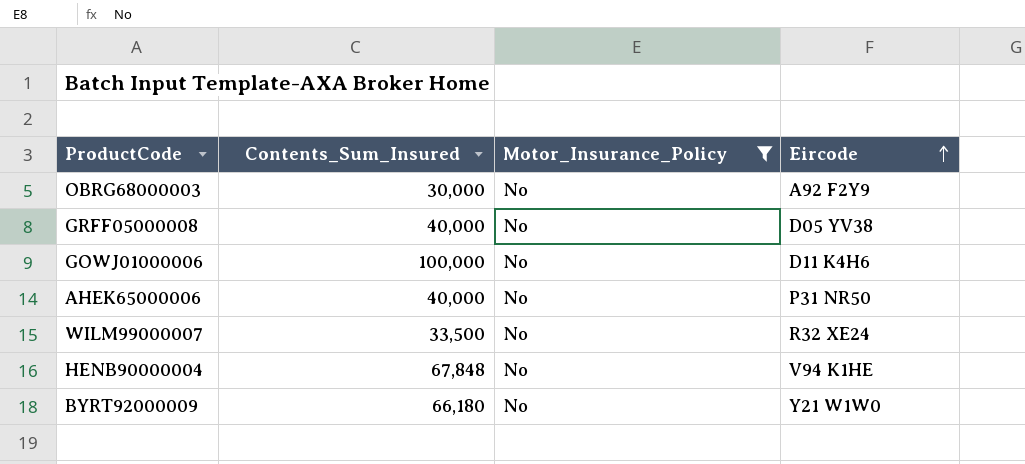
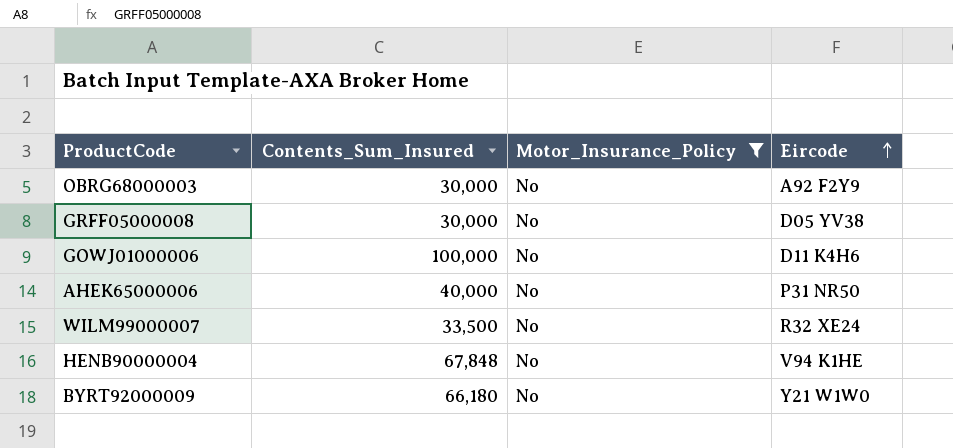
GRFF05000008 | Contents_Sum_Insured: 40,000 -> 30,000

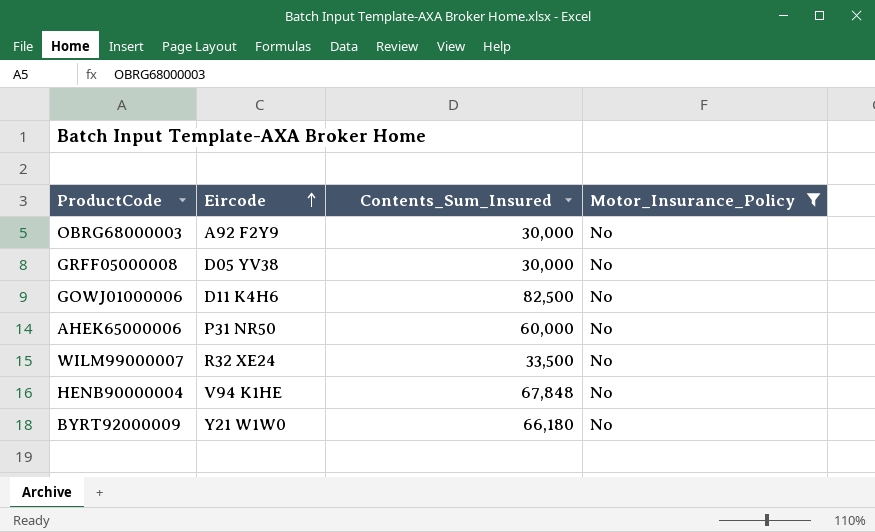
column Eircode | position: 4 -> 2
GOWJ01000006 | Contents_Sum_Insured: 100,000 -> 82,500
AHEK65000006 | Contents_Sum_Insured: 40,000 -> 60,000

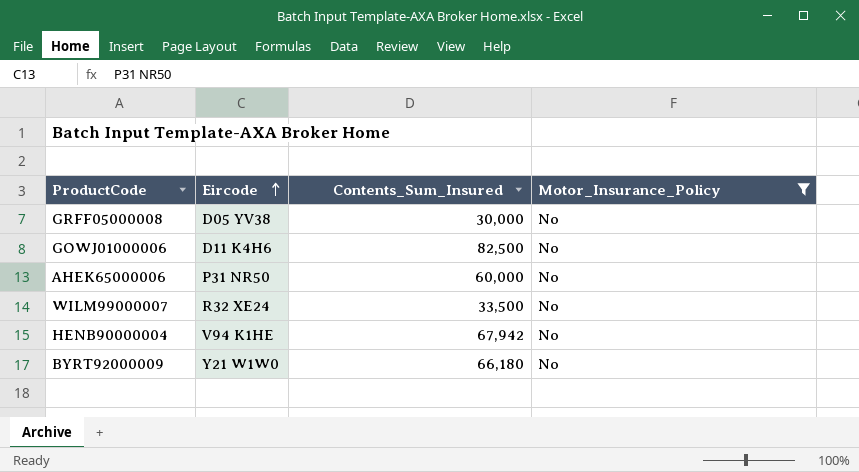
row OBRG68000003: A92 F2Y9 | 30,000 | No -> none
HENB90000004 | Contents_Sum_Insured: 67,848 -> 67,942

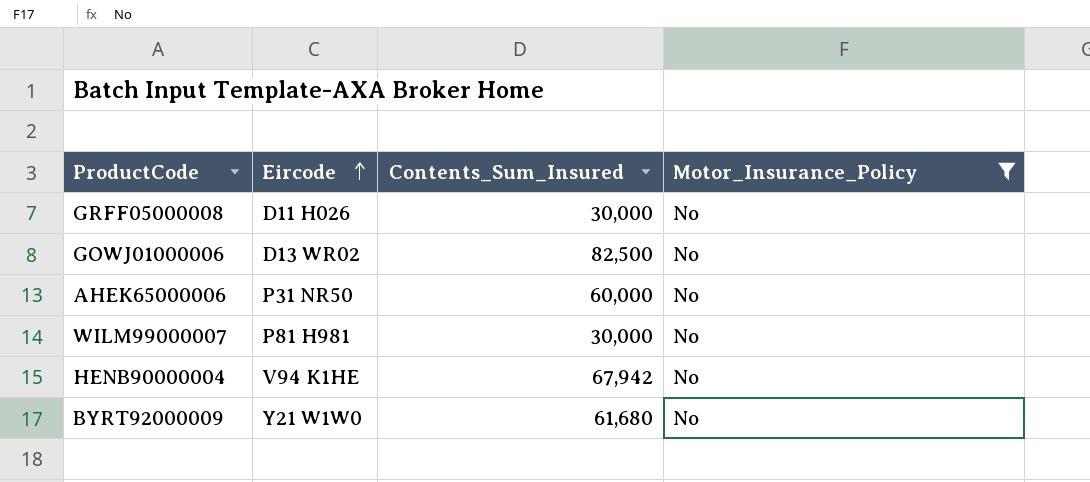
GRFF05000008 | Eircode: D05 YV38 -> D11 H026
GOWJ01000006 | Eircode: D11 K4H6 -> D13 WR02
WILM99000007 | Eircode: R32 XE24 -> P81 H981
WILM99000007 | Contents_Sum_Insured: 33,500 -> 30,000
BYRT92000009 | Contents_Sum_Insured: 66,180 -> 61,680

